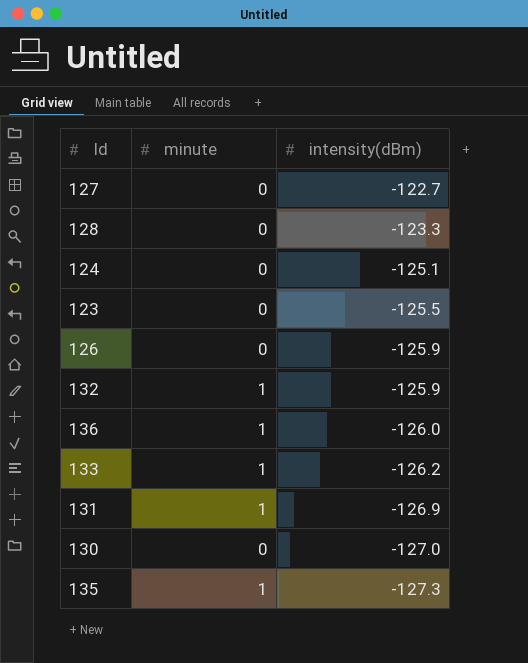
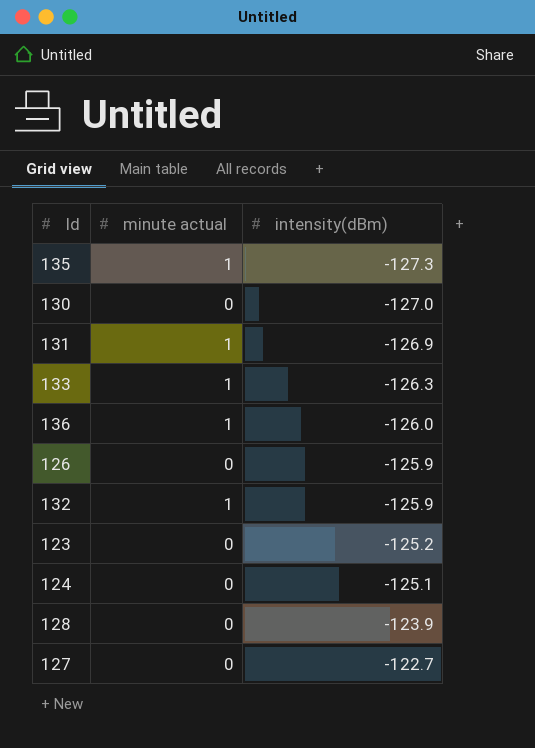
row order: intensity(dBm) descending -> intensity(dBm) ascending
column name: minute -> minute actual
133 | intensity(dBm): -126.2 -> -126.3
123 | intensity(dBm): -125.5 -> -125.2
128 | intensity(dBm): -123.3 -> -123.9

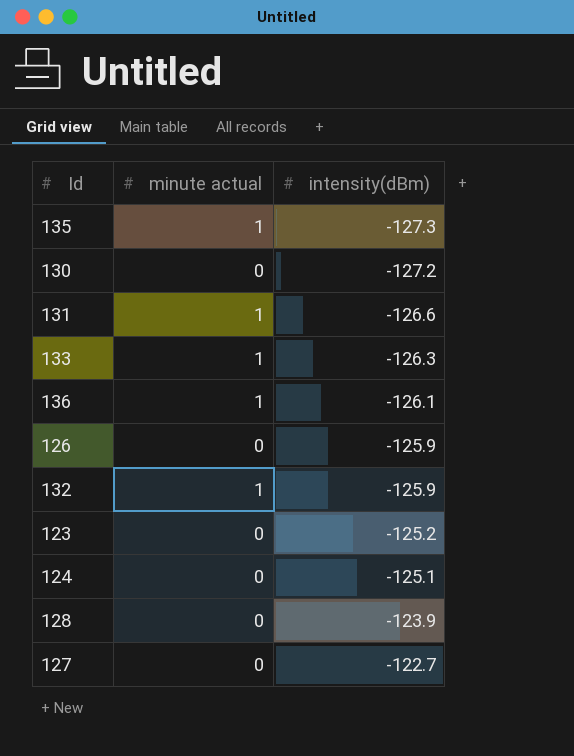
130 | intensity(dBm): -127.0 -> -127.2
131 | intensity(dBm): -126.9 -> -126.6
136 | intensity(dBm): -126.0 -> -126.1

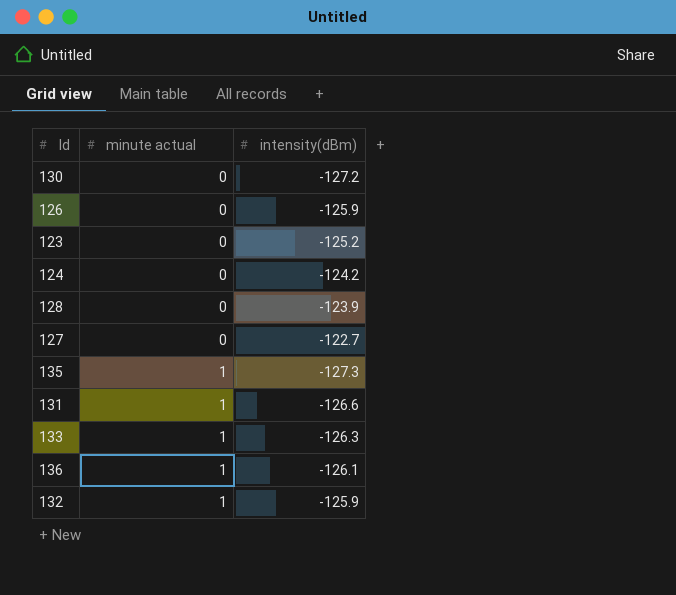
row order: intensity(dBm) ascending -> minute actual ascending
124 | intensity(dBm): -125.1 -> -124.2

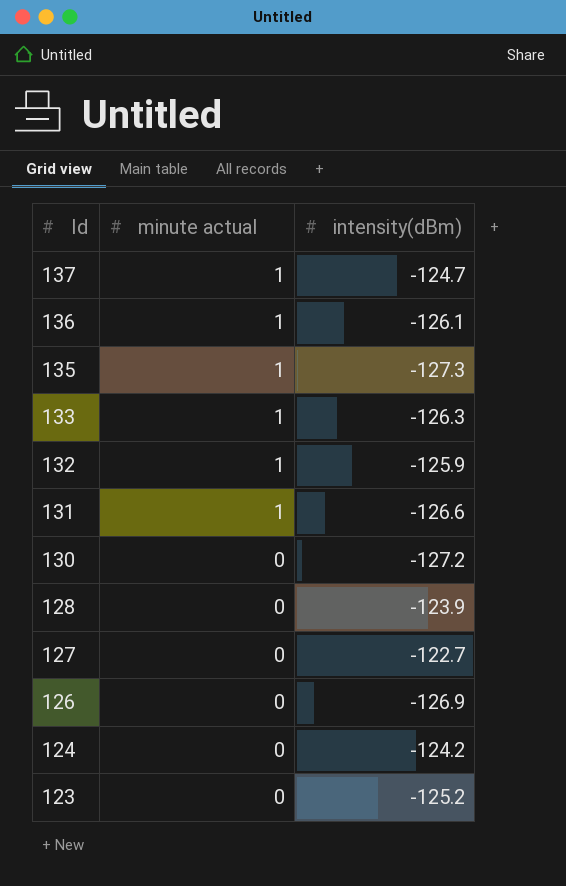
row order: minute actual ascending -> Id descending
row 137: none -> 1 | -124.7
126 | intensity(dBm): -125.9 -> -126.9

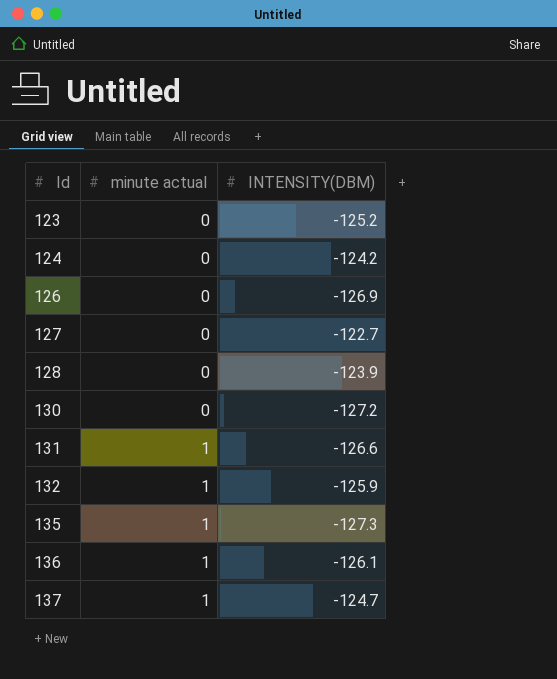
row order: Id descending -> Id ascending
column name: intensity(dBm) -> INTENSITY(DBM)
row 133: 1 | -126.3 -> none

